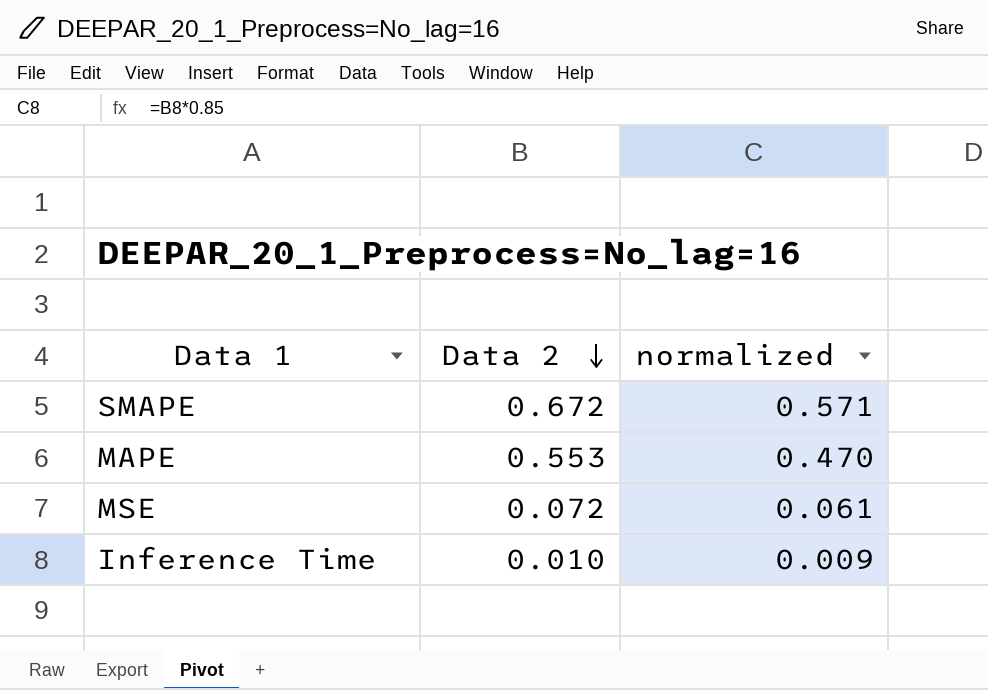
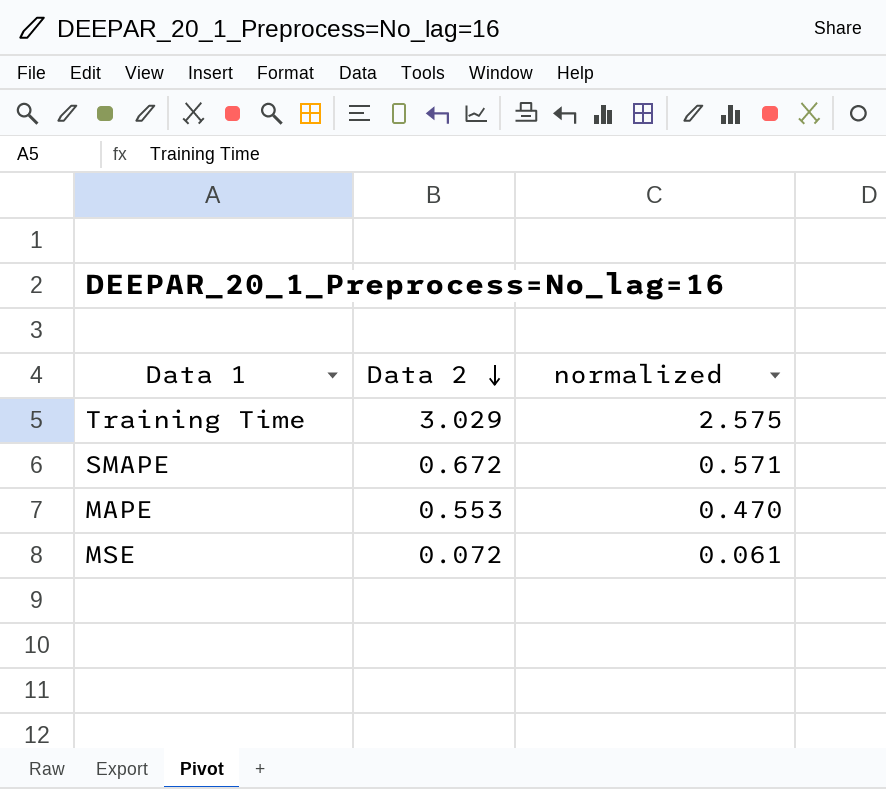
row Inference Time: 0.010 | 0.009 -> none
row Training Time: none -> 3.029 | 2.575

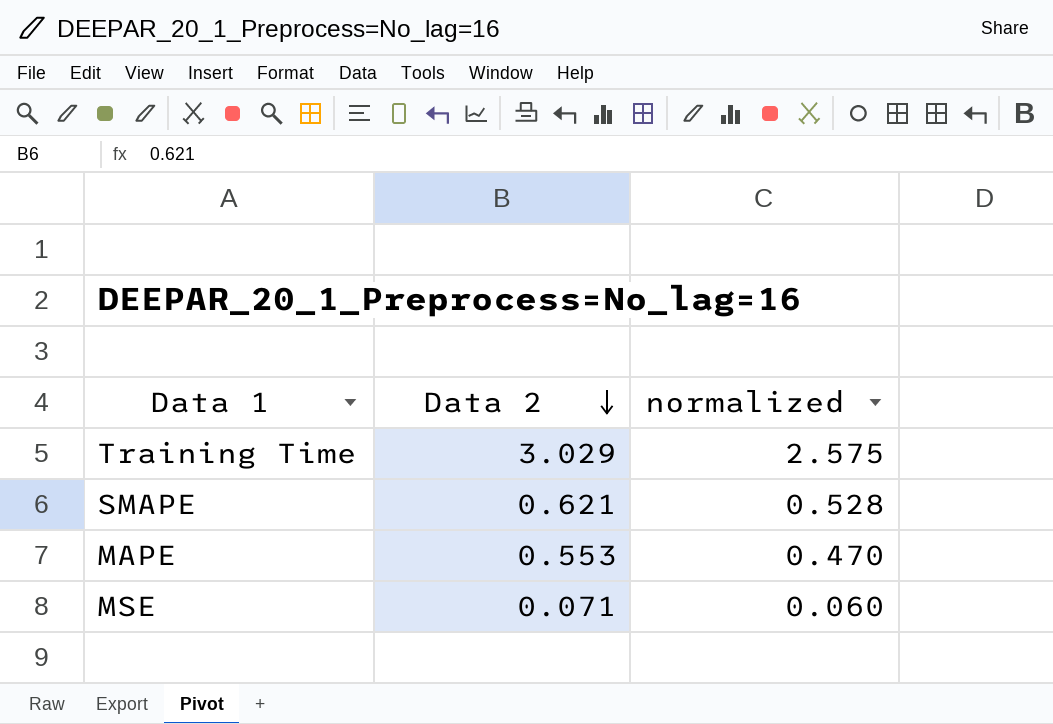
SMAPE | Data 2: 0.672 -> 0.621
SMAPE | normalized: 0.571 -> 0.528
MSE | Data 2: 0.072 -> 0.071
MSE | normalized: 0.061 -> 0.060

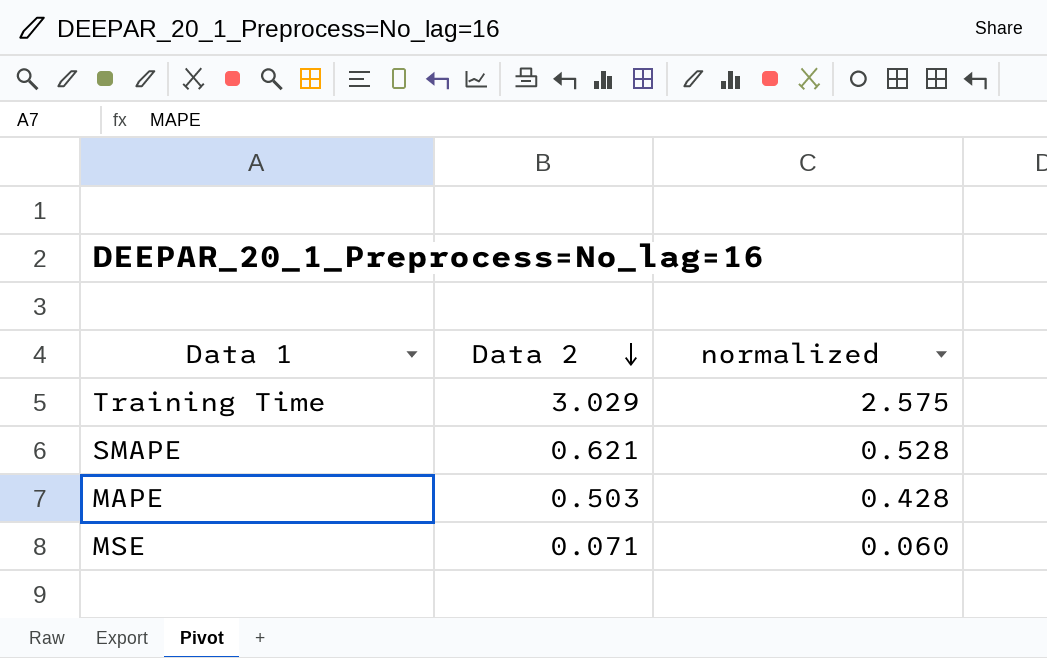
MAPE | Data 2: 0.553 -> 0.503
MAPE | normalized: 0.470 -> 0.428

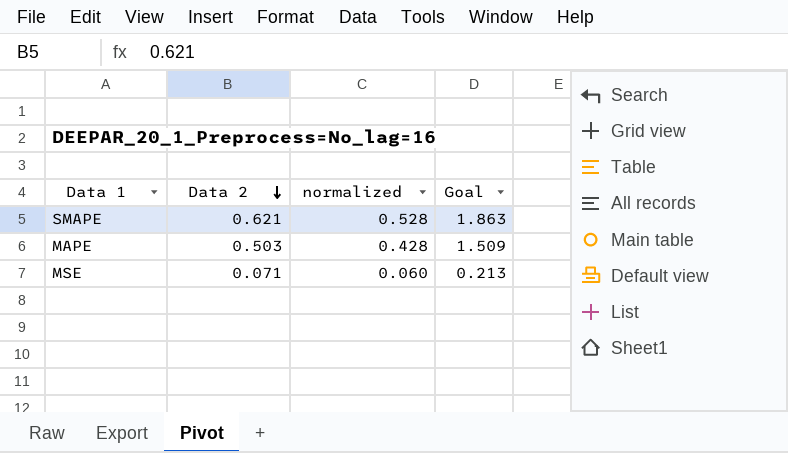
column Goal | formula: none -> [Data 2] * 3
row Training Time: 3.029 | 2.575 -> none

